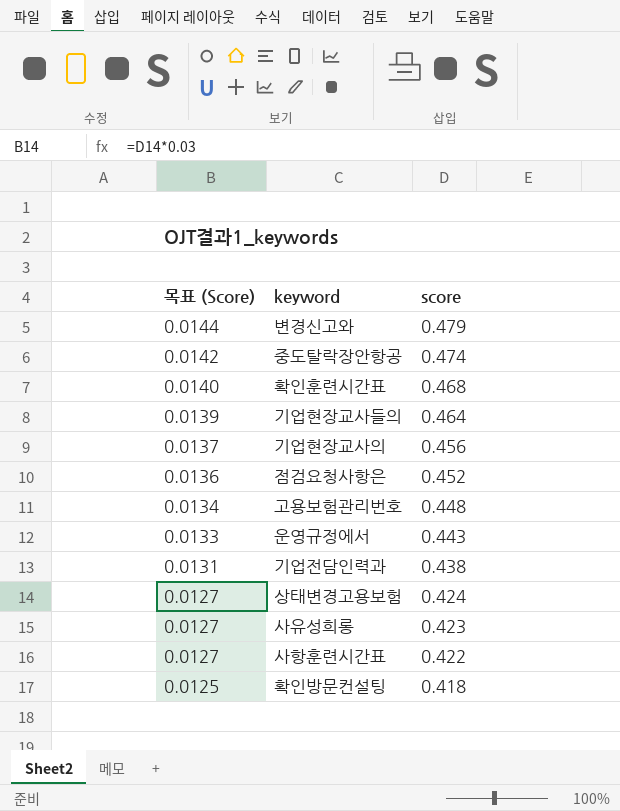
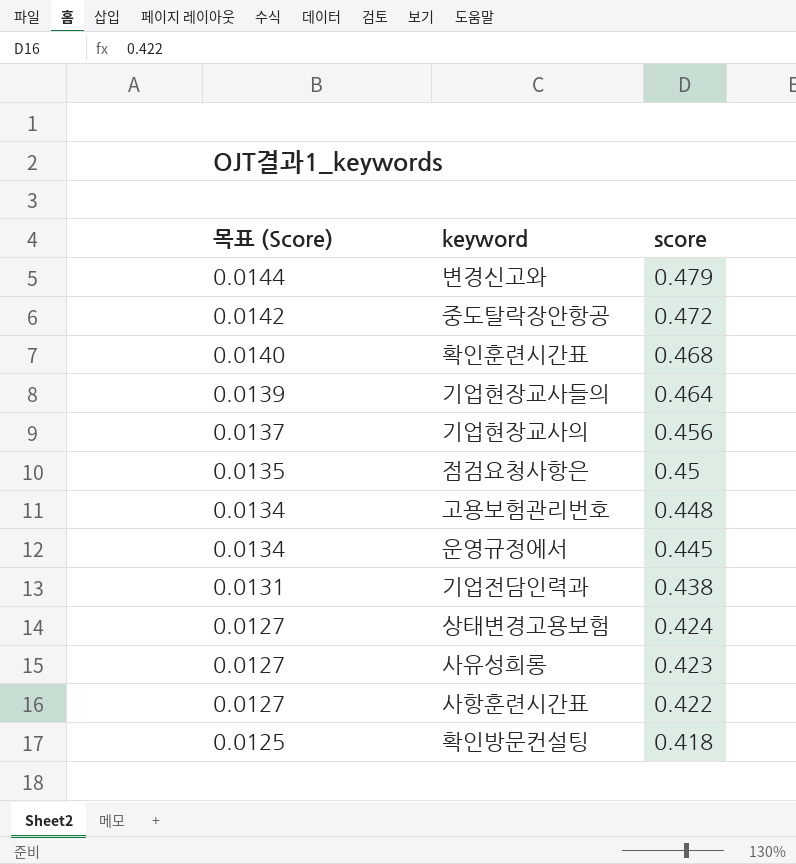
중도탈락장안항공 | score: 0.474 -> 0.472
점검요청사항은 | 목표 (Score): 0.0136 -> 0.0135
점검요청사항은 | score: 0.452 -> 0.45
운영규정에서 | 목표 (Score): 0.0133 -> 0.0134
운영규정에서 | score: 0.443 -> 0.445

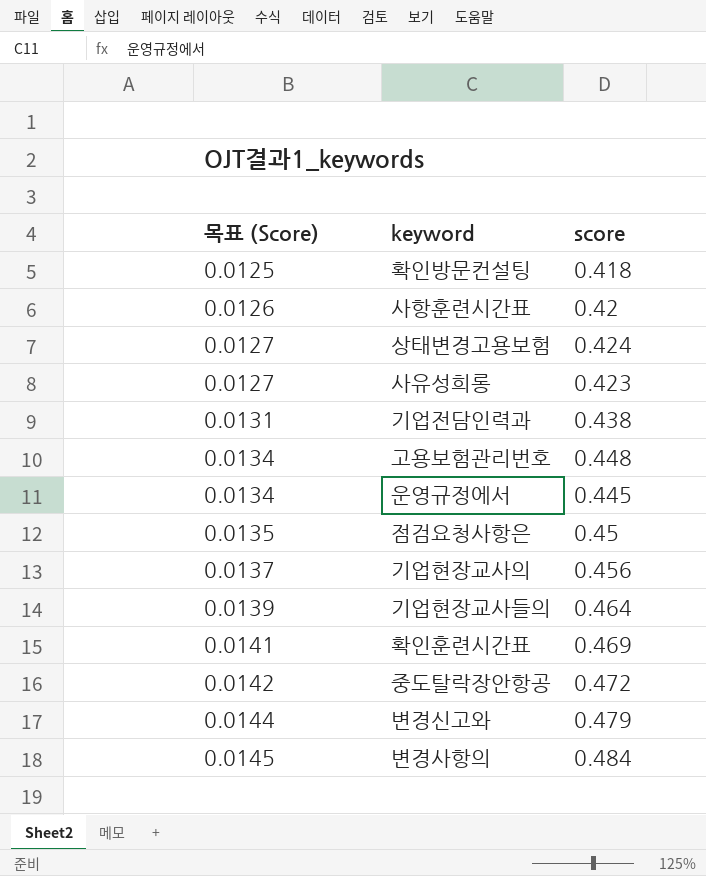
row order: 목표 (Score) descending -> 목표 (Score) ascending
사항훈련시간표 | 목표 (Score): 0.0127 -> 0.0126
사항훈련시간표 | score: 0.422 -> 0.42
확인훈련시간표 | 목표 (Score): 0.0140 -> 0.0141
확인훈련시간표 | score: 0.468 -> 0.469
row 변경사항의: none -> 0.0145 | 0.484

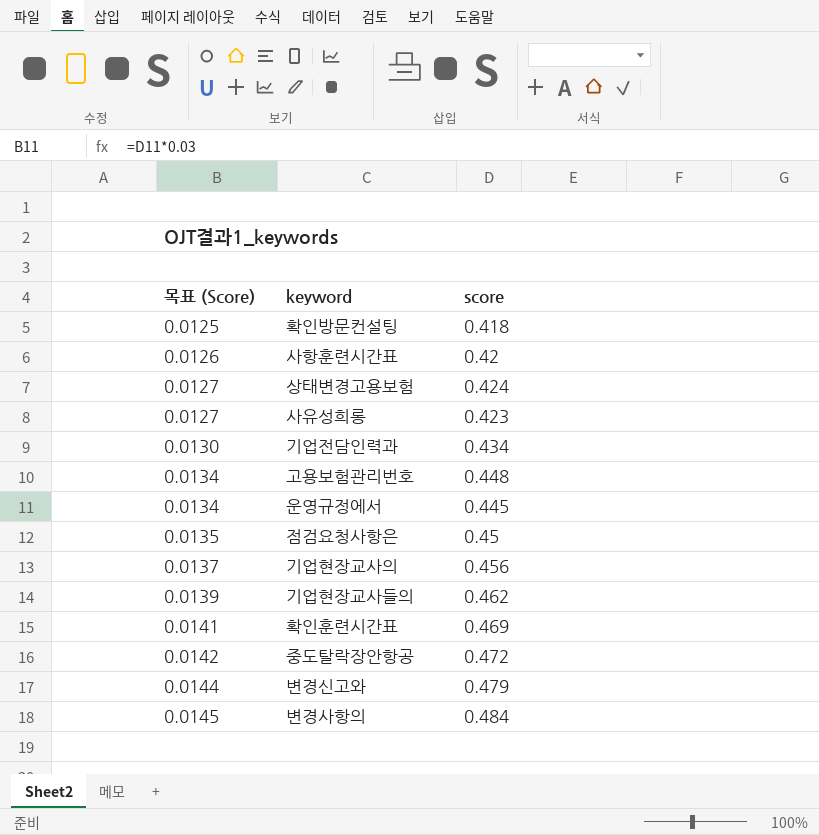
기업전담인력과 | 목표 (Score): 0.0131 -> 0.0130
기업전담인력과 | score: 0.438 -> 0.434
기업현장교사들의 | score: 0.464 -> 0.462

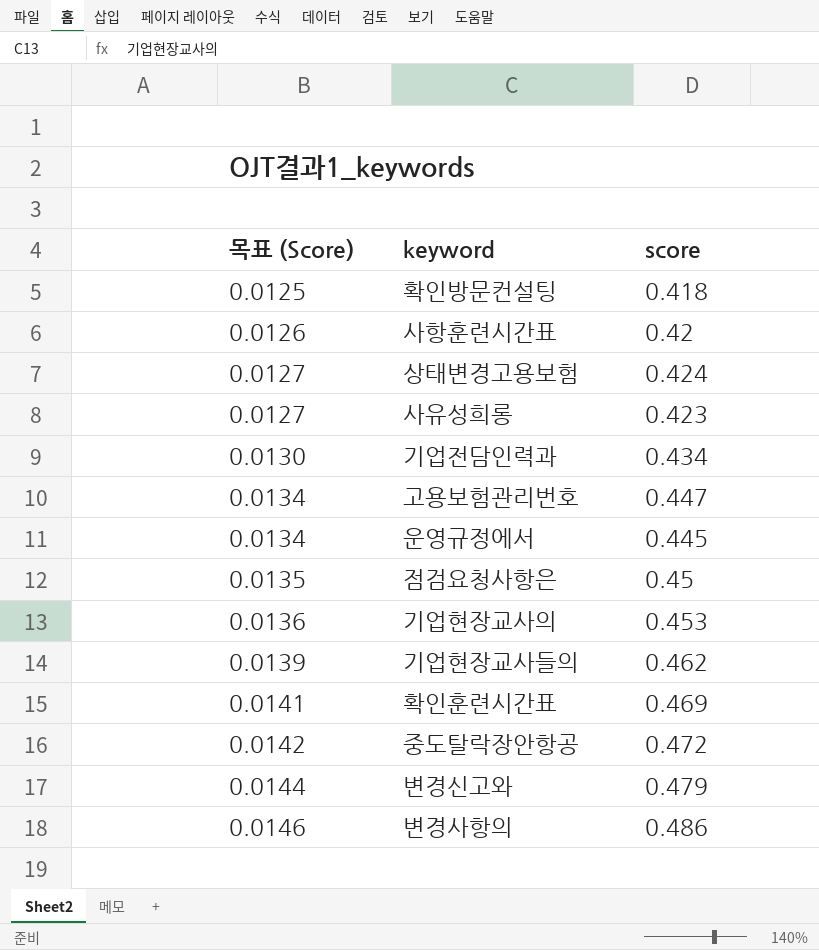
고용보험관리번호 | score: 0.448 -> 0.447
기업현장교사의 | 목표 (Score): 0.0137 -> 0.0136
기업현장교사의 | score: 0.456 -> 0.453
변경사항의 | 목표 (Score): 0.0145 -> 0.0146
변경사항의 | score: 0.484 -> 0.486

